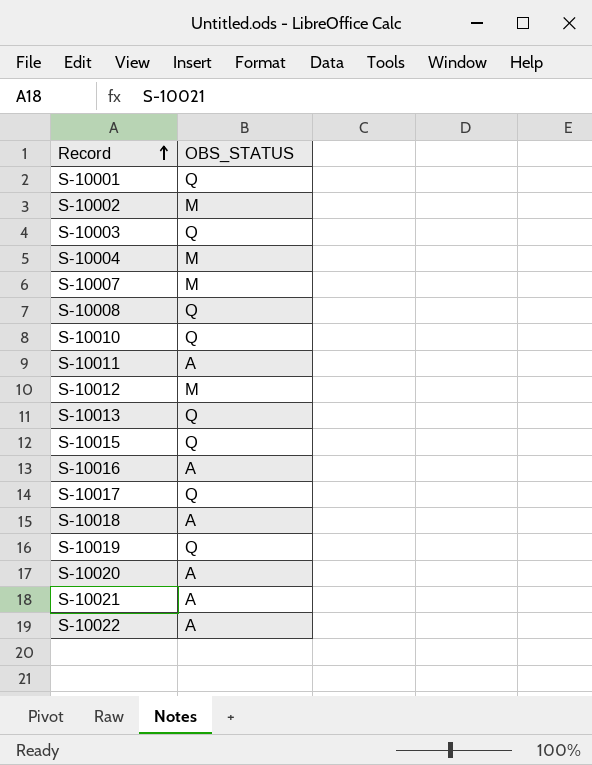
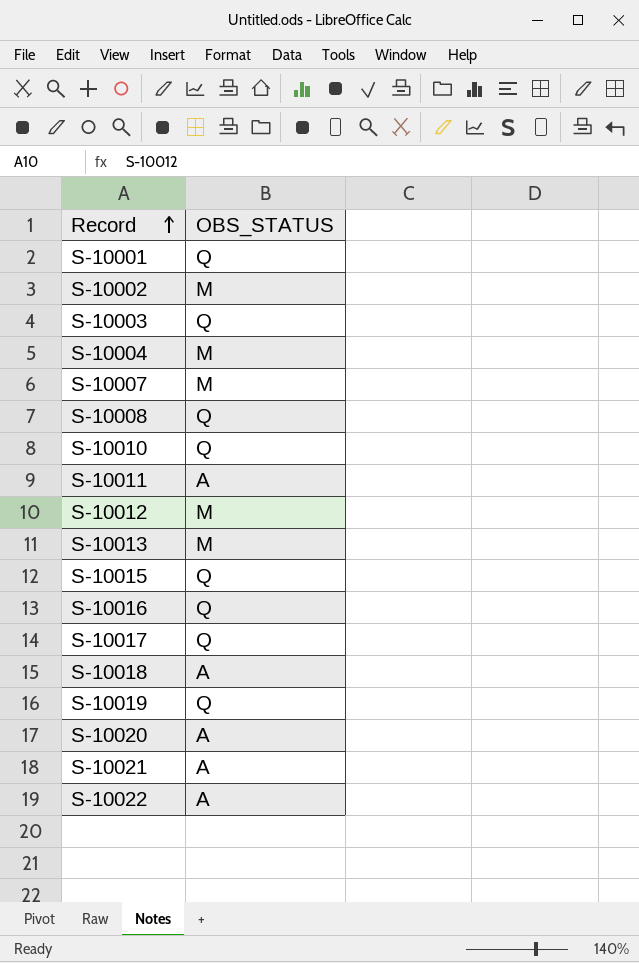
S-10013 | OBS_STATUS: Q -> M
S-10016 | OBS_STATUS: A -> Q

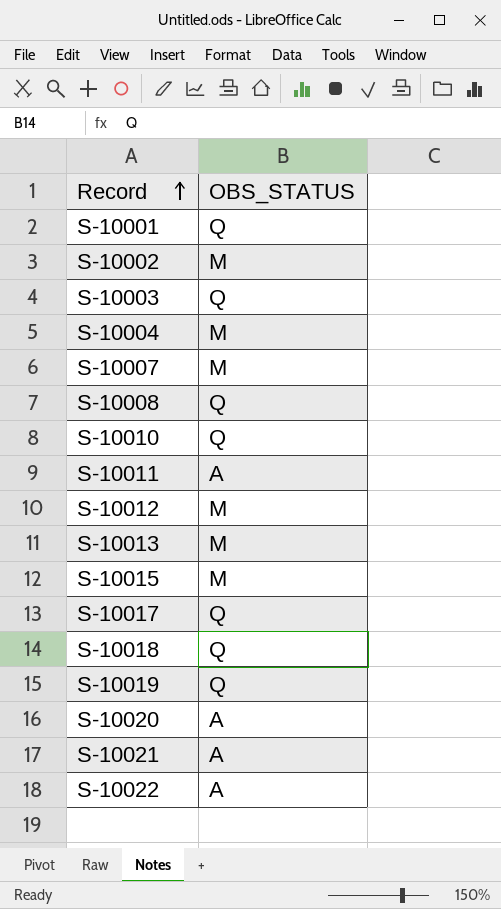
row S-10016: Q -> none
S-10015 | OBS_STATUS: Q -> M
S-10018 | OBS_STATUS: A -> Q

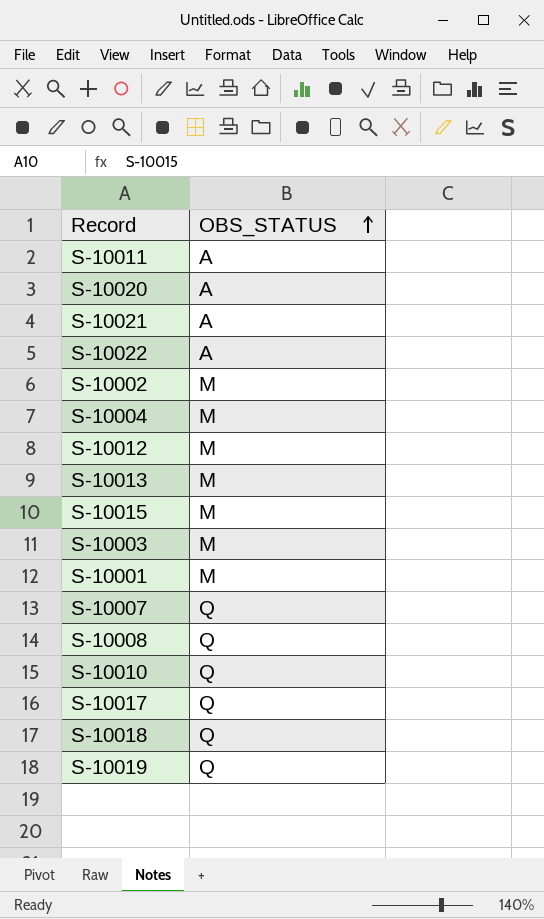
row order: Record ascending -> OBS_STATUS ascending
S-10003 | OBS_STATUS: Q -> M
S-10001 | OBS_STATUS: Q -> M
S-10007 | OBS_STATUS: M -> Q

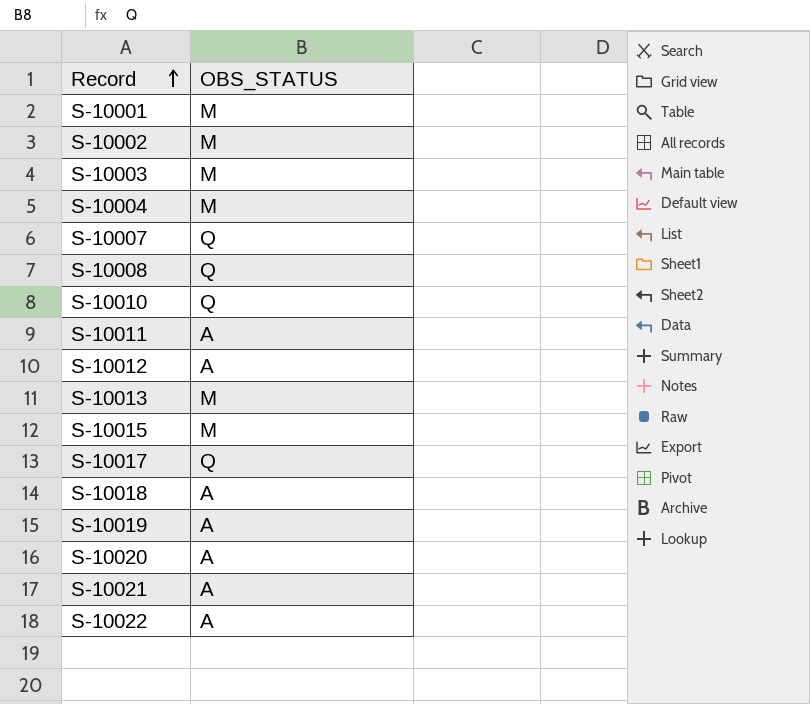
row order: OBS_STATUS ascending -> Record ascending
S-10012 | OBS_STATUS: M -> A
S-10018 | OBS_STATUS: Q -> A
S-10019 | OBS_STATUS: Q -> A

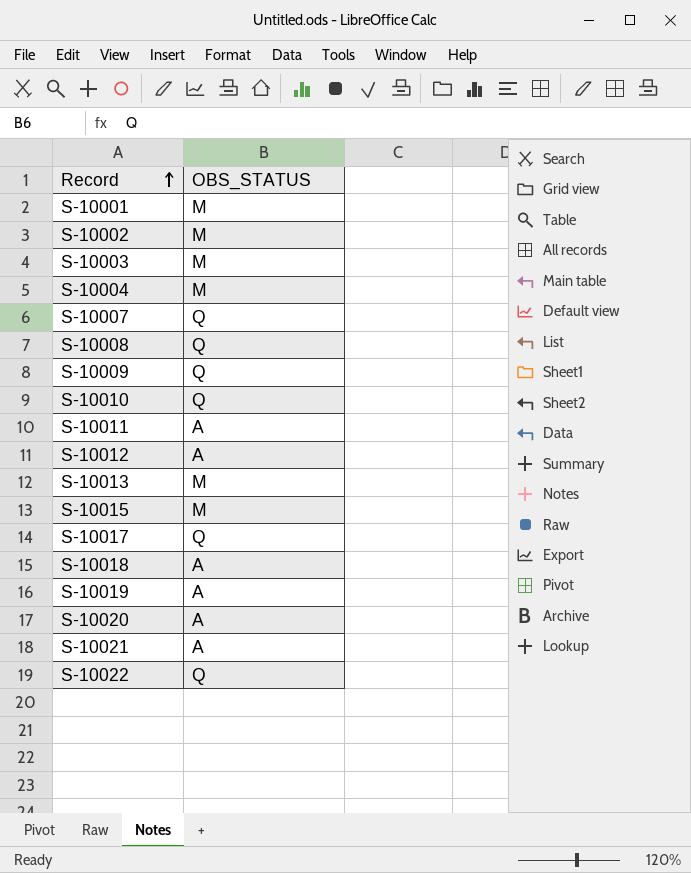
row S-10009: none -> Q
S-10022 | OBS_STATUS: A -> Q

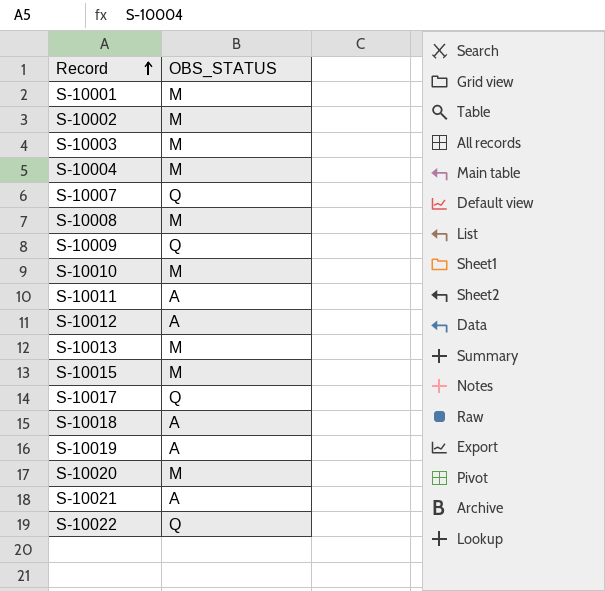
S-10008 | OBS_STATUS: Q -> M
S-10010 | OBS_STATUS: Q -> M
S-10020 | OBS_STATUS: A -> M

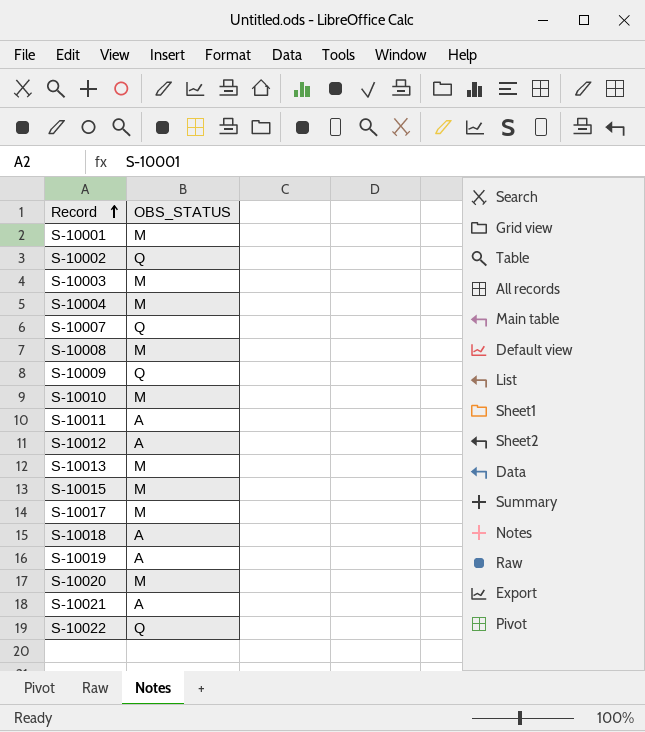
S-10002 | OBS_STATUS: M -> Q
S-10017 | OBS_STATUS: Q -> M

